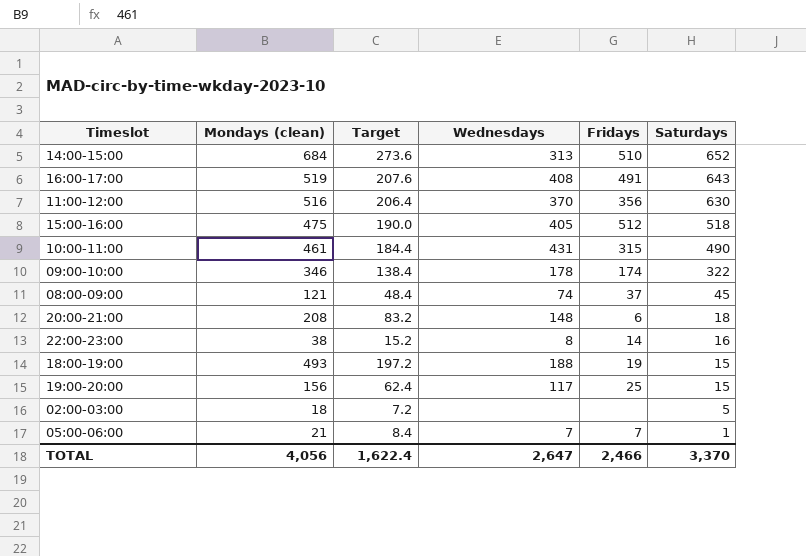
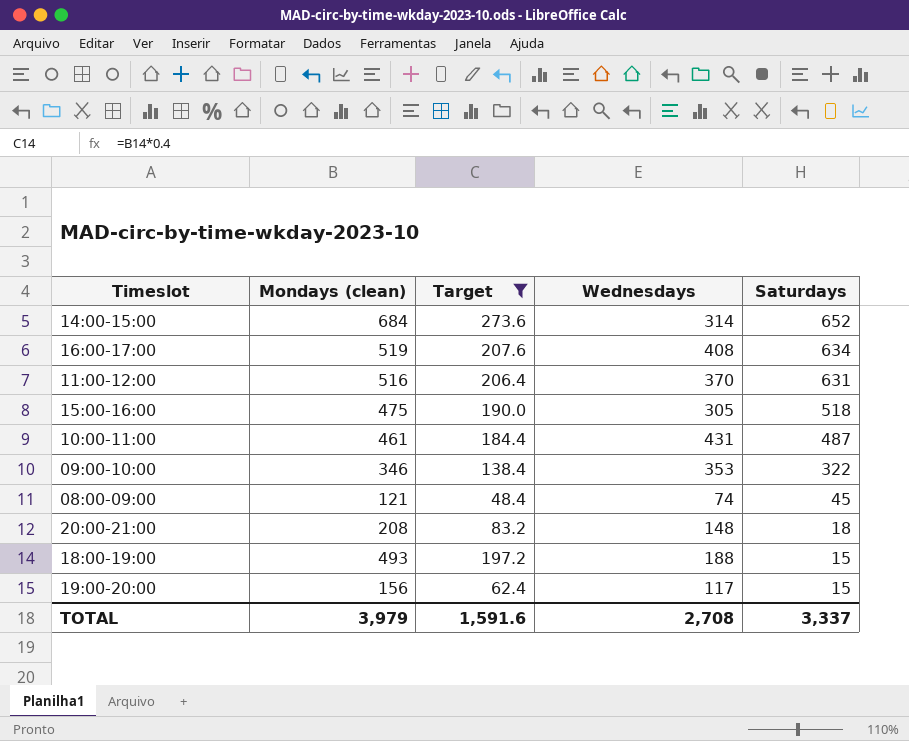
filter: none -> Target >= 48.4
column Fridays | position: 5 -> none
14:00-15:00 | Wednesdays: 313 -> 314
16:00-17:00 | Saturdays: 643 -> 634
11:00-12:00 | Saturdays: 630 -> 631
15:00-16:00 | Wednesdays: 405 -> 305
10:00-11:00 | Saturdays: 490 -> 487
09:00-10:00 | Wednesdays: 178 -> 353
TOTAL | Mondays (clean): 4,056 -> 3,979
TOTAL | Target: 1,622.4 -> 1,591.6
TOTAL | Wednesdays: 2,647 -> 2,708
TOTAL | Saturdays: 3,370 -> 3,337

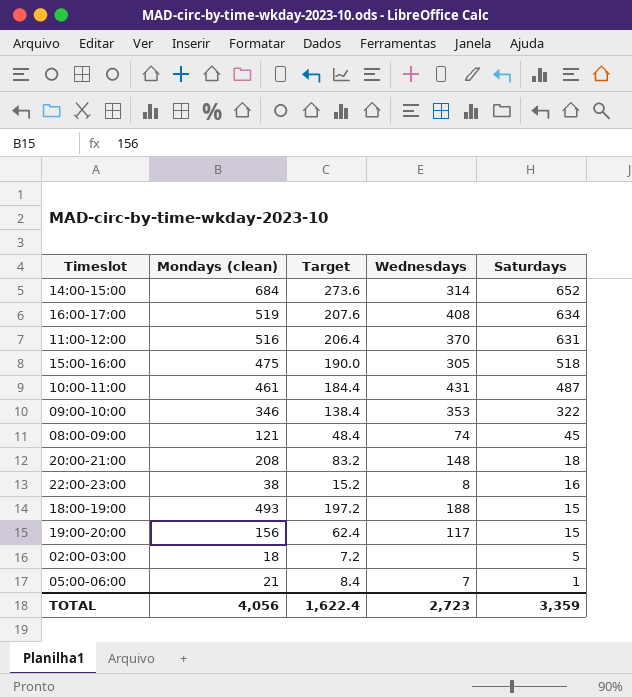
filter: Target >= 48.4 -> none
TOTAL | Mondays (clean): 3,979 -> 4,056
TOTAL | Target: 1,591.6 -> 1,622.4
TOTAL | Wednesdays: 2,708 -> 2,723
TOTAL | Saturdays: 3,337 -> 3,359

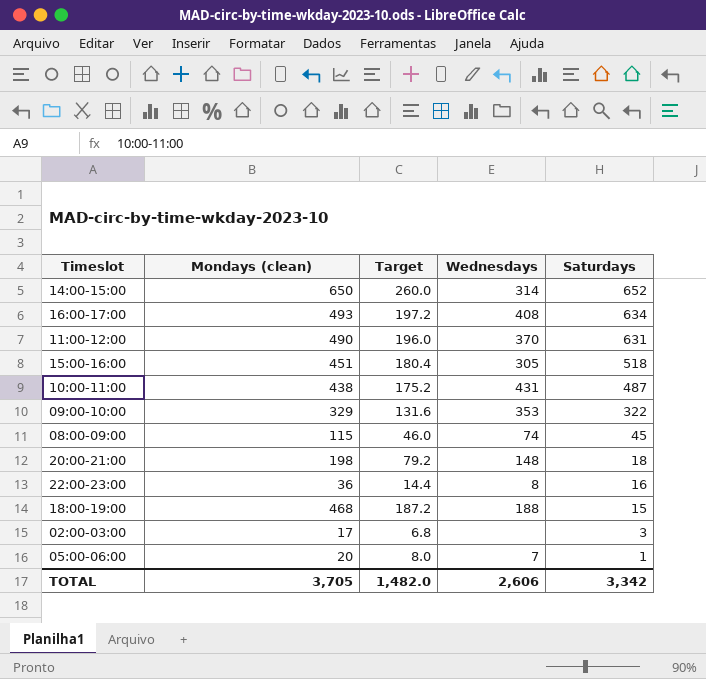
row 19:00-20:00: 156 | 62.4 | 117 | 15 -> none
14:00-15:00 | Mondays (clean): 684 -> 650
14:00-15:00 | Target: 273.6 -> 260.0
16:00-17:00 | Mondays (clean): 519 -> 493
16:00-17:00 | Target: 207.6 -> 197.2
11:00-12:00 | Mondays (clean): 516 -> 490
11:00-12:00 | Target: 206.4 -> 196.0
15:00-16:00 | Mondays (clean): 475 -> 451
15:00-16:00 | Target: 190.0 -> 180.4
10:00-11:00 | Mondays (clean): 461 -> 438
10:00-11:00 | Target: 184.4 -> 175.2
09:00-10:00 | Mondays (clean): 346 -> 329
09:00-10:00 | Target: 138.4 -> 131.6
08:00-09:00 | Mondays (clean): 121 -> 115
08:00-09:00 | Target: 48.4 -> 46.0
20:00-21:00 | Mondays (clean): 208 -> 198
20:00-21:00 | Target: 83.2 -> 79.2
22:00-23:00 | Mondays (clean): 38 -> 36
22:00-23:00 | Target: 15.2 -> 14.4
18:00-19:00 | Mondays (clean): 493 -> 468
18:00-19:00 | Target: 197.2 -> 187.2
02:00-03:00 | Mondays (clean): 18 -> 17
02:00-03:00 | Target: 7.2 -> 6.8
02:00-03:00 | Saturdays: 5 -> 3
05:00-06:00 | Mondays (clean): 21 -> 20
05:00-06:00 | Target: 8.4 -> 8.0
TOTAL | Mondays (clean): 4,056 -> 3,705
TOTAL | Target: 1,622.4 -> 1,482.0
TOTAL | Wednesdays: 2,723 -> 2,606
TOTAL | Saturdays: 3,359 -> 3,342

